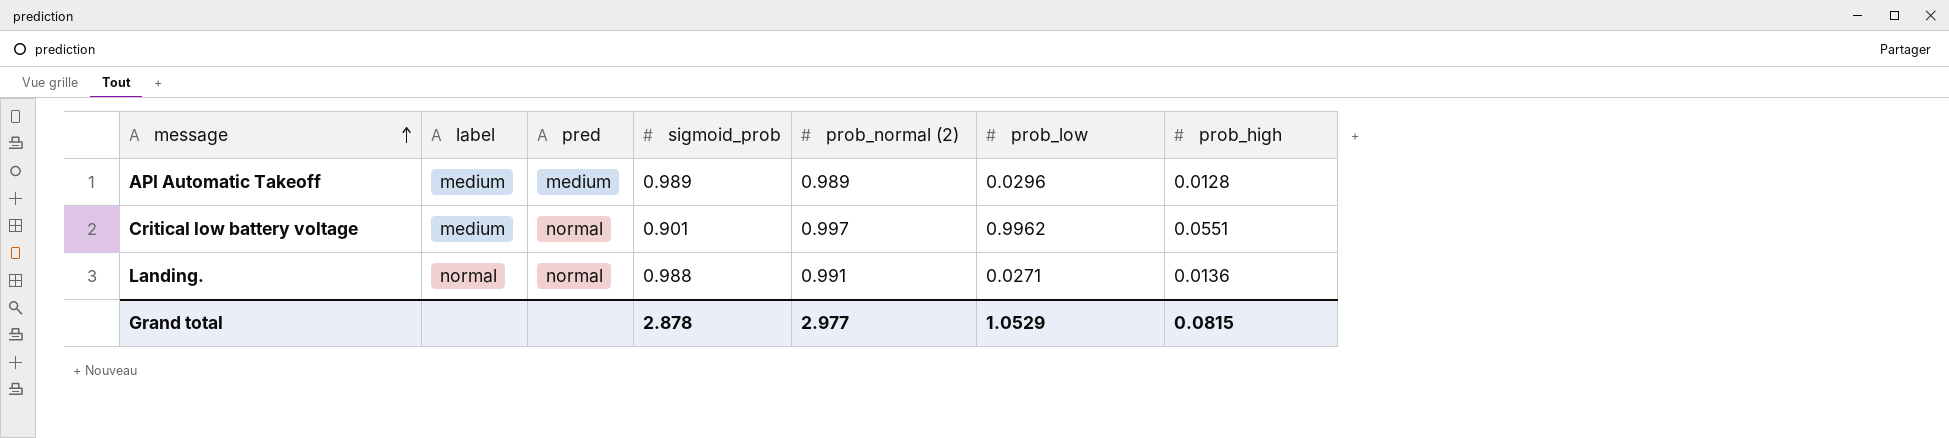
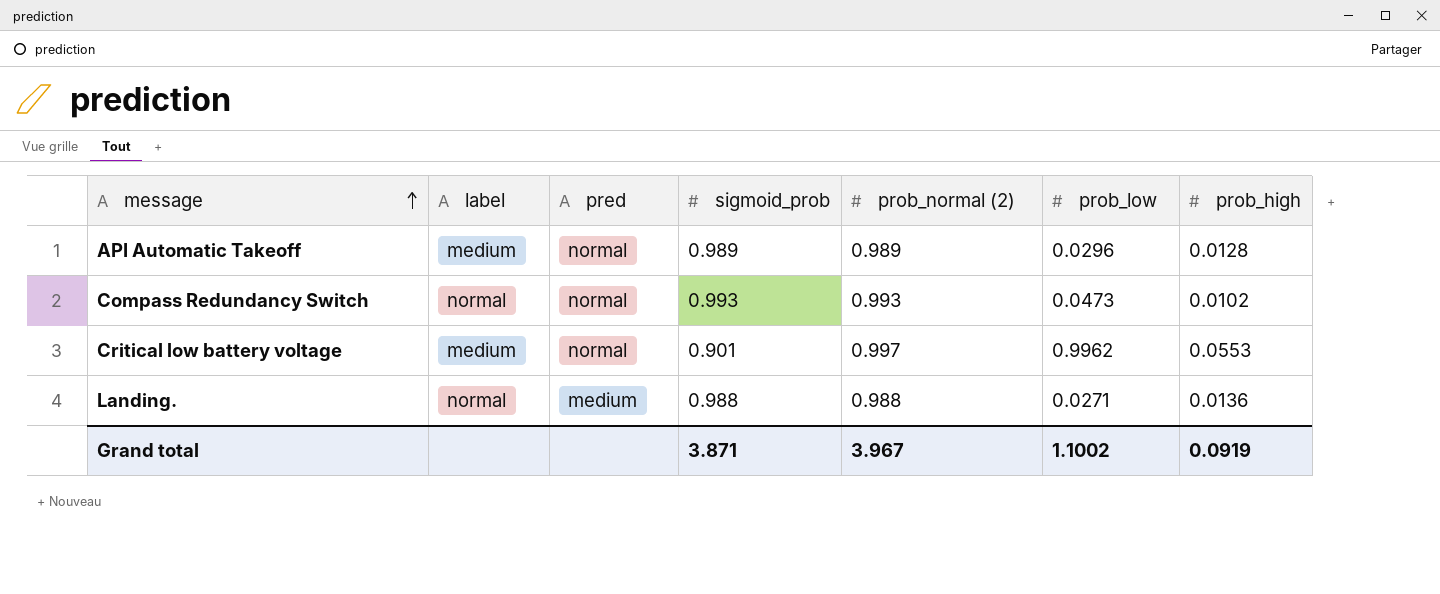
API Automatic Takeoff | pred: medium -> normal
row Compass Redundancy Switch: none -> normal | normal | 0.993 | 0.993 | 0.0473 | 0.0102
Critical low battery voltage | prob_high: 0.0551 -> 0.0553
Landing. | pred: normal -> medium
Landing. | prob_normal (2): 0.991 -> 0.988
Grand total | sigmoid_prob: 2.878 -> 3.871
Grand total | prob_normal (2): 2.977 -> 3.967
Grand total | prob_low: 1.0529 -> 1.1002
Grand total | prob_high: 0.0815 -> 0.0919

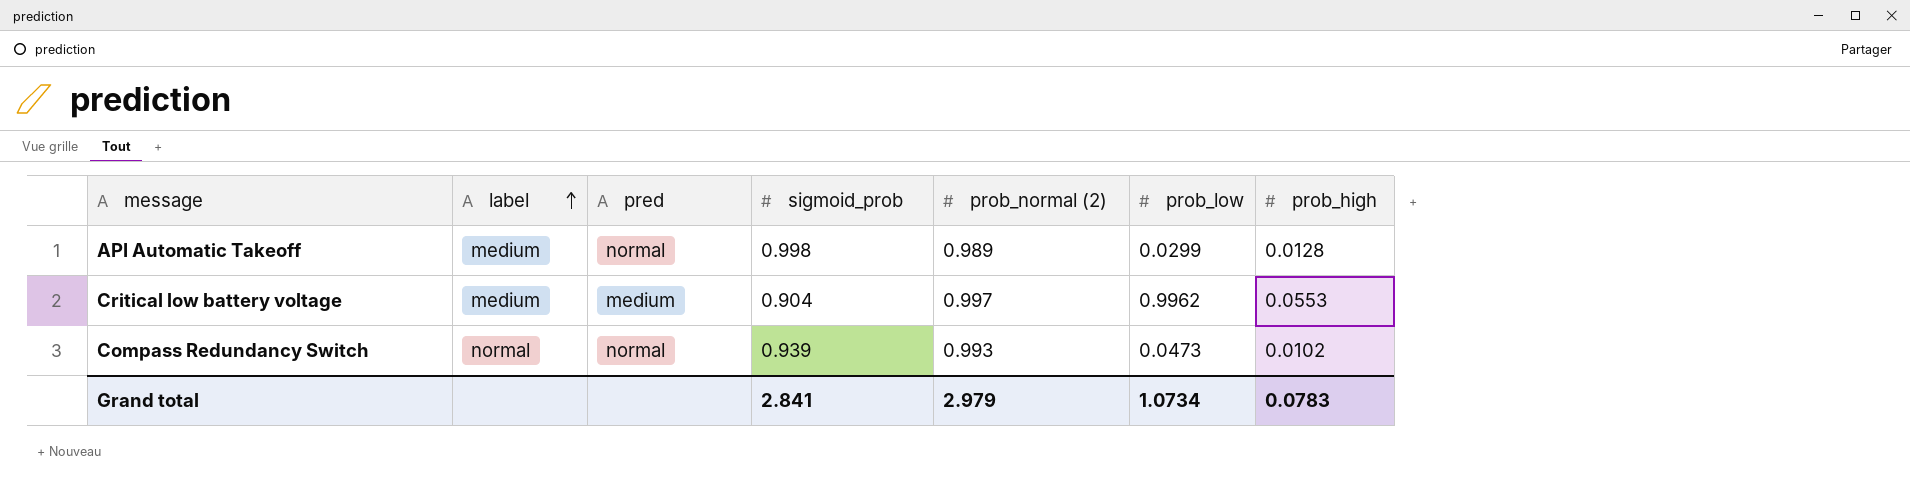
row order: message ascending -> label ascending
row Landing.: normal | medium | 0.988 | 0.988 | 0.0271 | 0.0136 -> none
API Automatic Takeoff | sigmoid_prob: 0.989 -> 0.998
API Automatic Takeoff | prob_low: 0.0296 -> 0.0299
Critical low battery voltage | pred: normal -> medium
Critical low battery voltage | sigmoid_prob: 0.901 -> 0.904
Compass Redundancy Switch | sigmoid_prob: 0.993 -> 0.939
Grand total | sigmoid_prob: 3.871 -> 2.841
Grand total | prob_normal (2): 3.967 -> 2.979
Grand total | prob_low: 1.1002 -> 1.0734
Grand total | prob_high: 0.0919 -> 0.0783

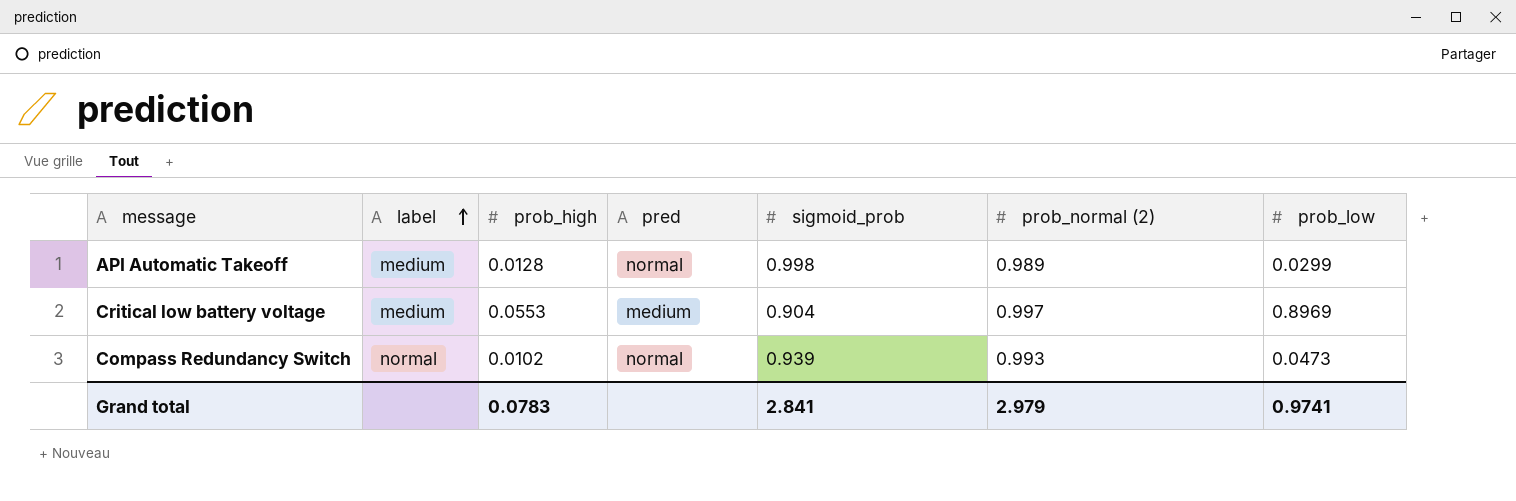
column prob_high | position: 7 -> 3
Critical low battery voltage | prob_low: 0.9962 -> 0.8969
Grand total | prob_low: 1.0734 -> 0.9741

